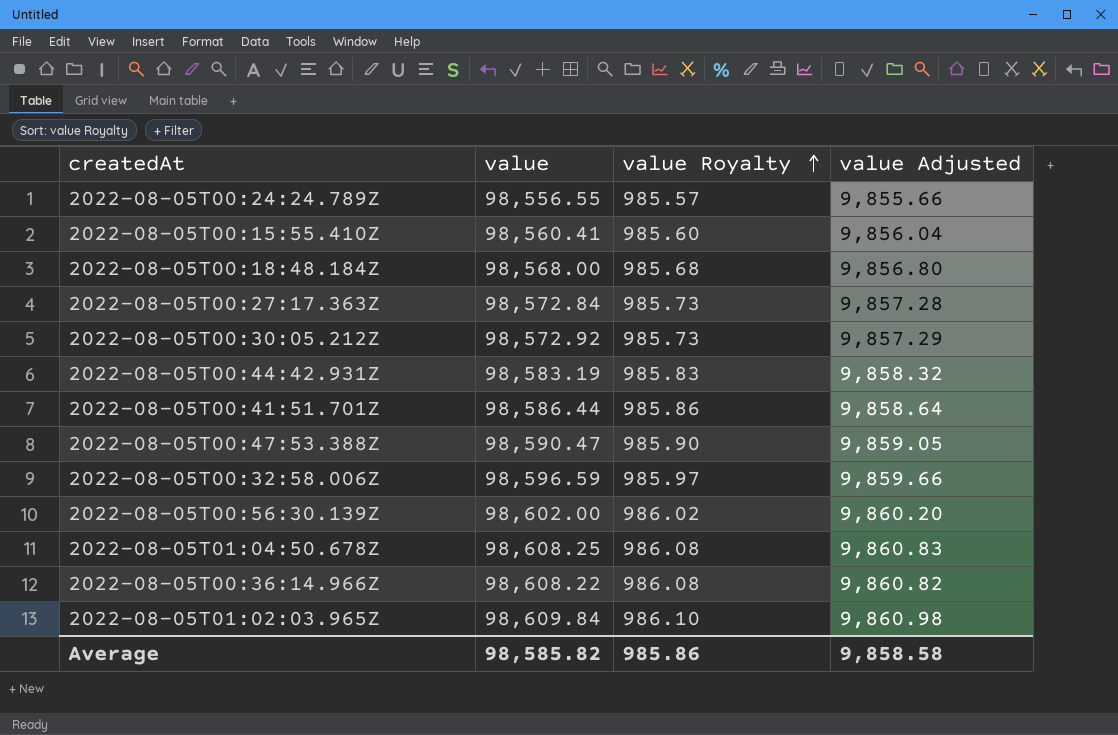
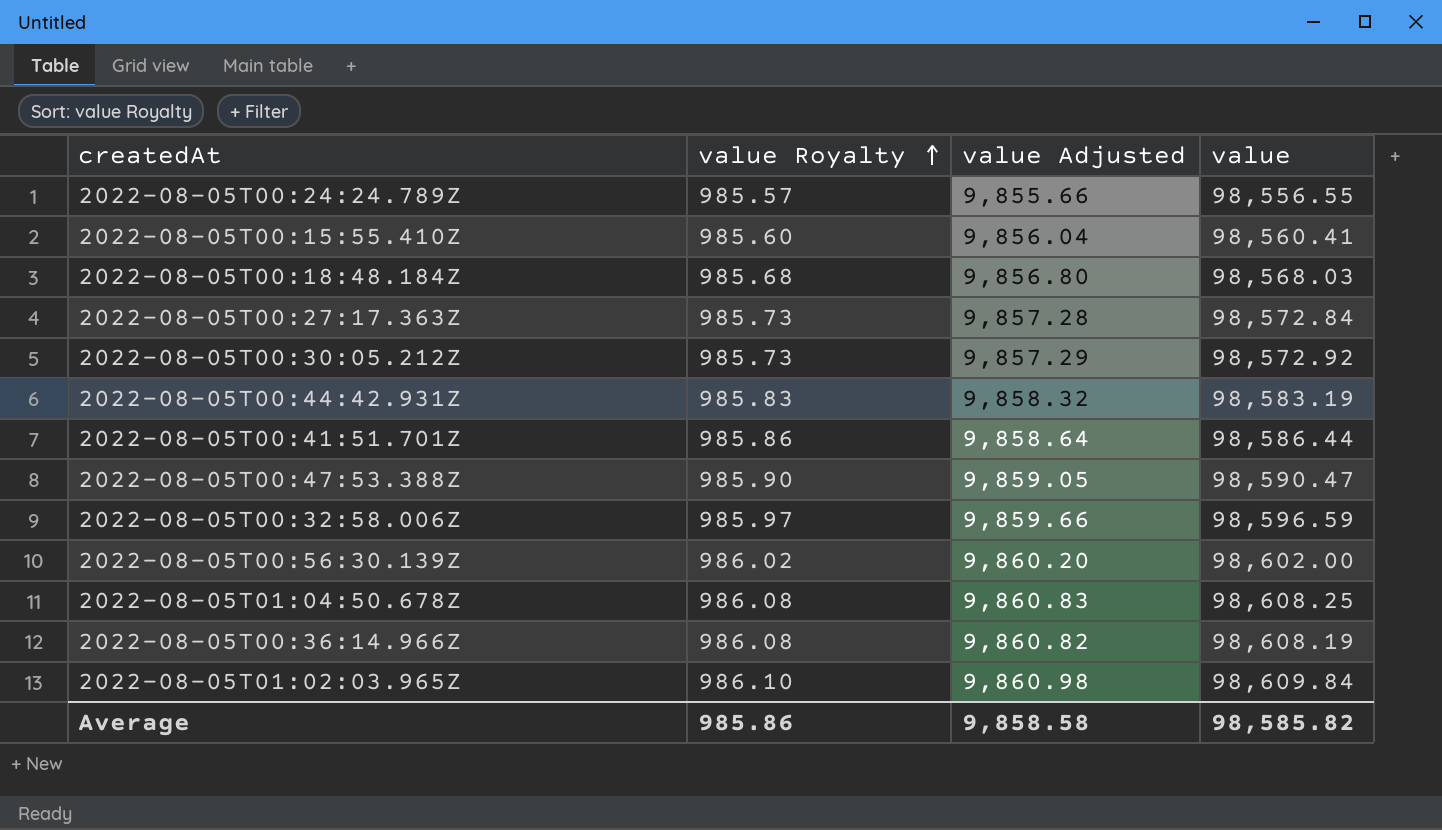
column value | position: 2 -> 4
2022-08-05T00:18:48.184Z | value: 98,568.00 -> 98,568.03
2022-08-05T00:36:14.966Z | value: 98,608.22 -> 98,608.19

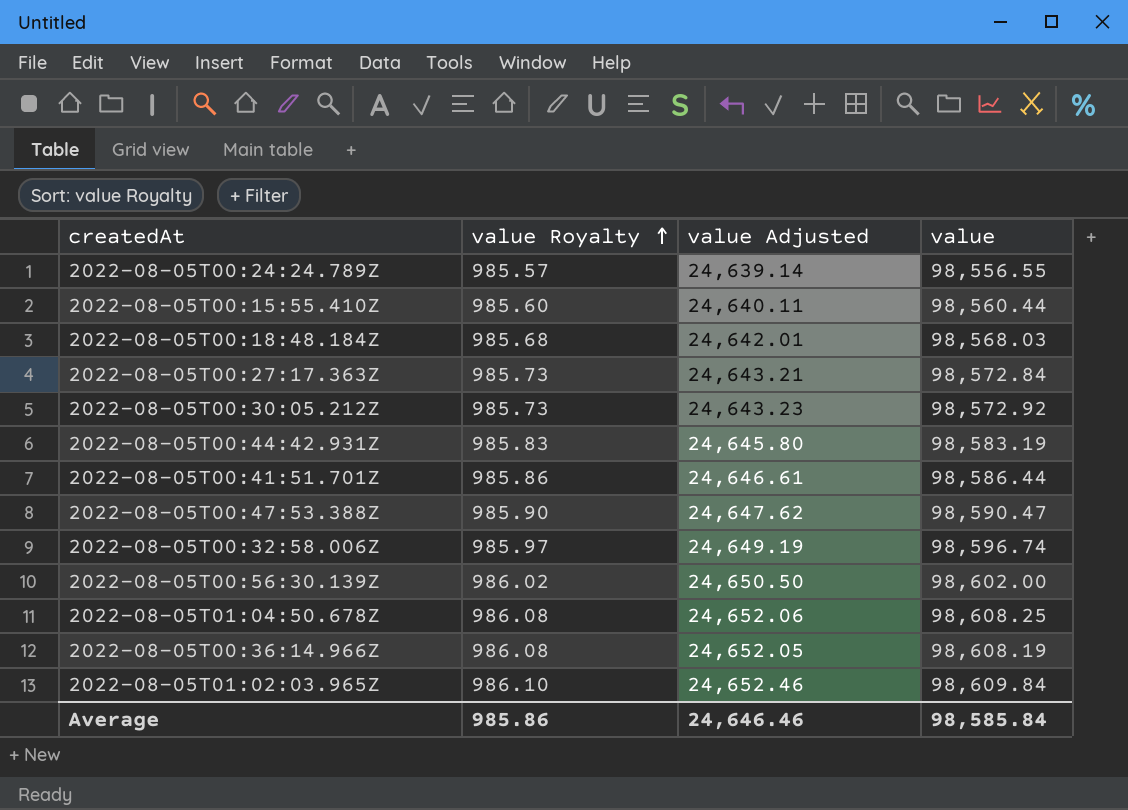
column value Adjusted | formula: [value] * 0.1 -> [value] * 0.25
2022-08-05T00:15:55.410Z | value: 98,560.41 -> 98,560.44
2022-08-05T00:32:58.006Z | value: 98,596.59 -> 98,596.74
Average | value Adjusted: 9,858.58 -> 24,646.46
Average | value: 98,585.82 -> 98,585.84

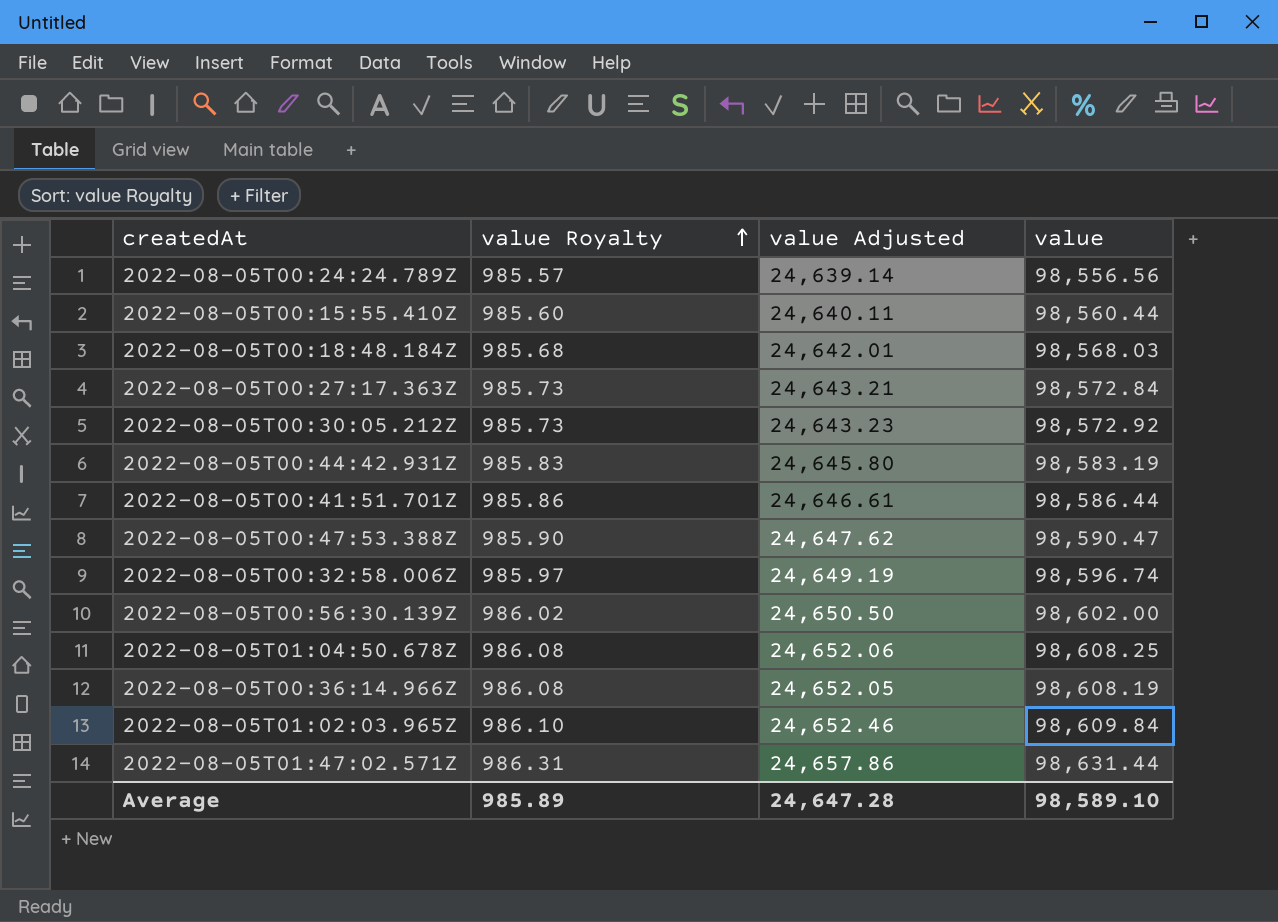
2022-08-05T00:24:24.789Z | value: 98,556.55 -> 98,556.56
row 2022-08-05T01:47:02.571Z: none -> 986.31 | 24,657.86 | 98,631.44
Average | value Royalty: 985.86 -> 985.89
Average | value Adjusted: 24,646.46 -> 24,647.28
Average | value: 98,585.84 -> 98,589.10

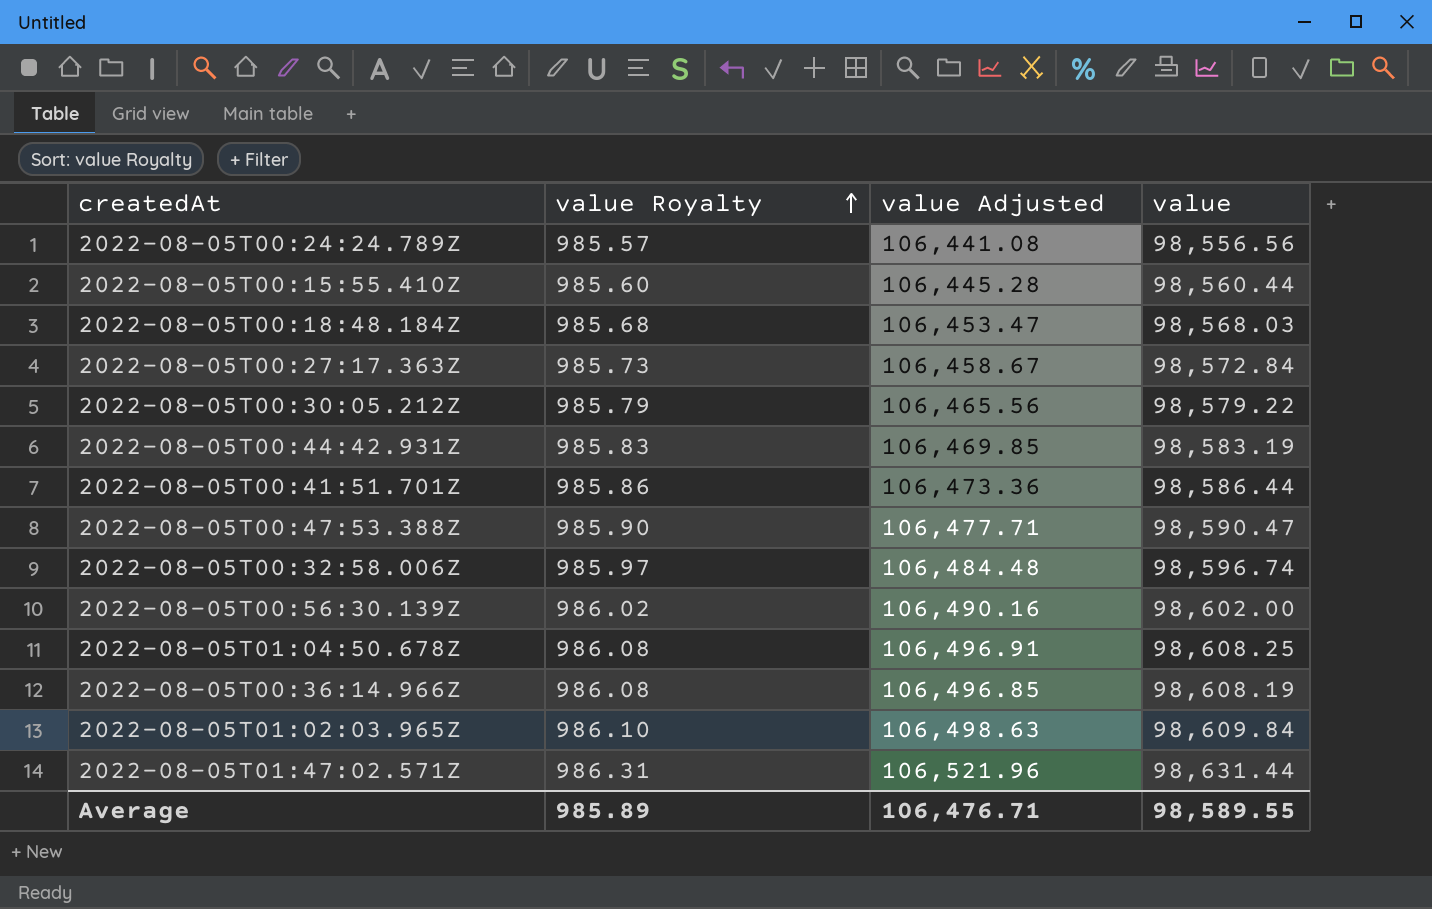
column value Adjusted | formula: [value] * 0.25 -> [value] * 1.08
2022-08-05T00:30:05.212Z | value Royalty: 985.73 -> 985.79
2022-08-05T00:30:05.212Z | value: 98,572.92 -> 98,579.22
Average | value Adjusted: 24,647.28 -> 106,476.71
Average | value: 98,589.10 -> 98,589.55

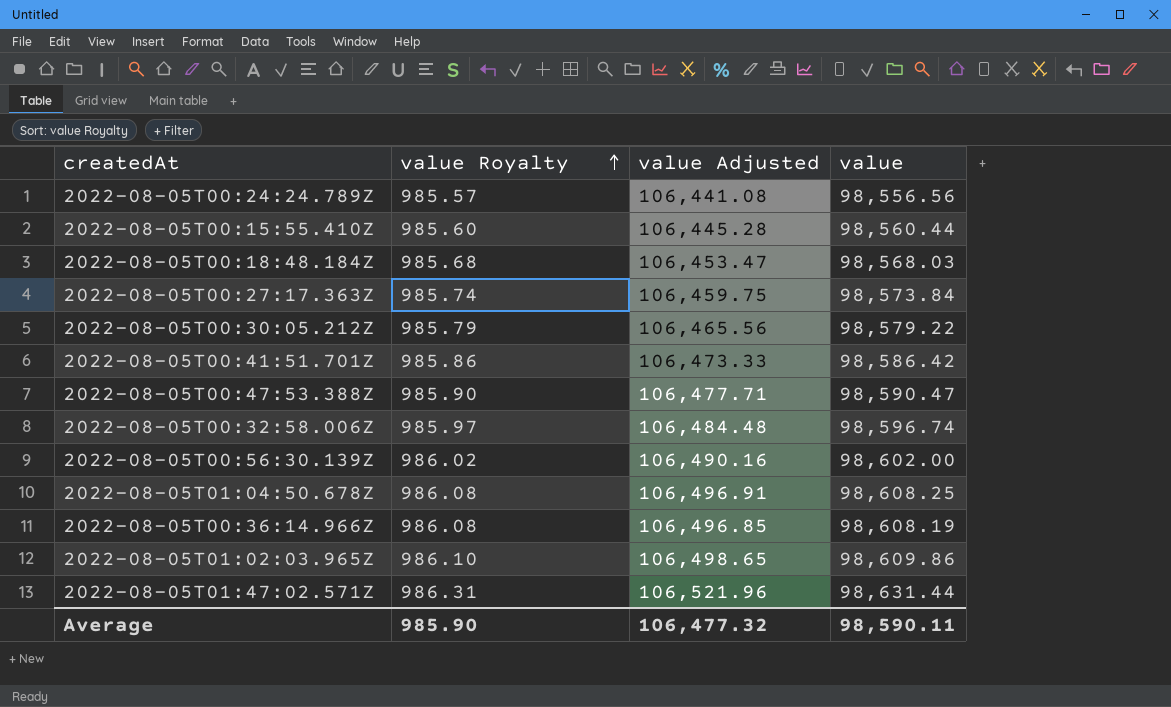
row 2022-08-05T00:44:42.931Z: 985.83 | 106,469.85 | 98,583.19 -> none
2022-08-05T00:27:17.363Z | value Royalty: 985.73 -> 985.74
2022-08-05T00:27:17.363Z | value Adjusted: 106,458.67 -> 106,459.75
2022-08-05T00:27:17.363Z | value: 98,572.84 -> 98,573.84
2022-08-05T00:41:51.701Z | value Adjusted: 106,473.36 -> 106,473.33
2022-08-05T00:41:51.701Z | value: 98,586.44 -> 98,586.42
2022-08-05T01:02:03.965Z | value Adjusted: 106,498.63 -> 106,498.65
2022-08-05T01:02:03.965Z | value: 98,609.84 -> 98,609.86
Average | value Royalty: 985.89 -> 985.90
Average | value Adjusted: 106,476.71 -> 106,477.32
Average | value: 98,589.55 -> 98,590.11

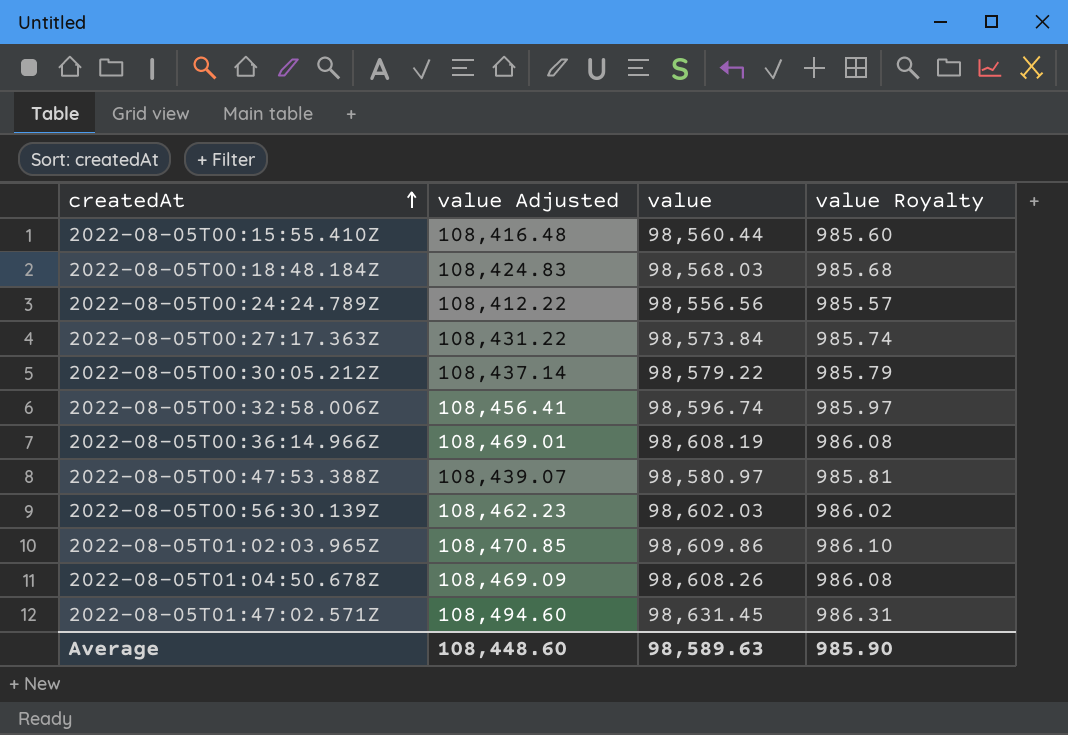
row order: value Royalty ascending -> createdAt ascending
column value Adjusted | formula: [value] * 1.08 -> [value] * 1.1
column value Royalty | position: 2 -> 4
row 2022-08-05T00:41:51.701Z: 985.86 | 106,473.33 | 98,586.42 -> none
2022-08-05T00:47:53.388Z | value: 98,590.47 -> 98,580.97
2022-08-05T00:47:53.388Z | value Royalty: 985.90 -> 985.81
2022-08-05T00:56:30.139Z | value: 98,602.00 -> 98,602.03
2022-08-05T01:04:50.678Z | value: 98,608.25 -> 98,608.26
2022-08-05T01:47:02.571Z | value: 98,631.44 -> 98,631.45
Average | value Adjusted: 106,477.32 -> 108,448.60
Average | value: 98,590.11 -> 98,589.63

